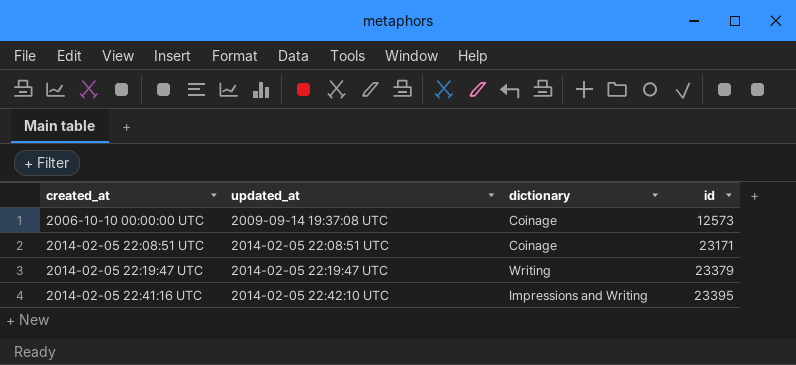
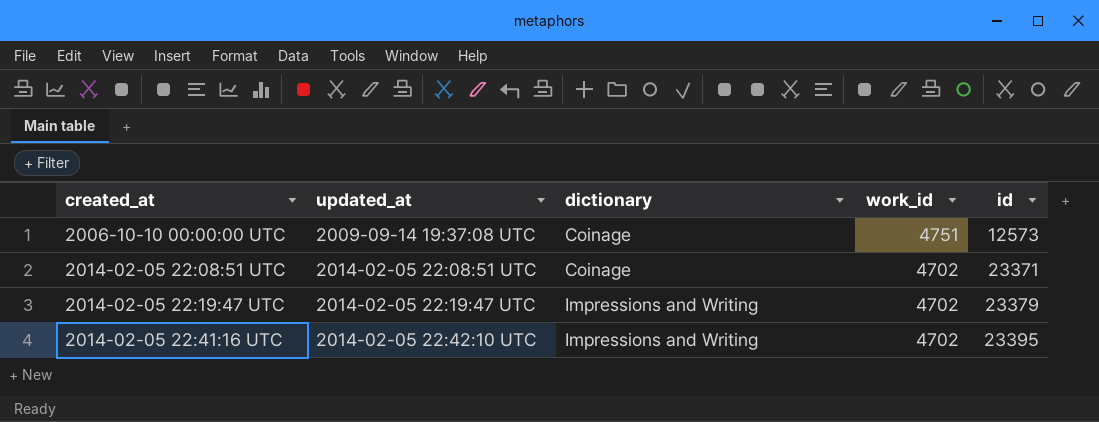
column work_id | position: none -> 4
2014-02-05 22:08:51 UTC | id: 23171 -> 23371
2014-02-05 22:19:47 UTC | dictionary: Writing -> Impressions and Writing

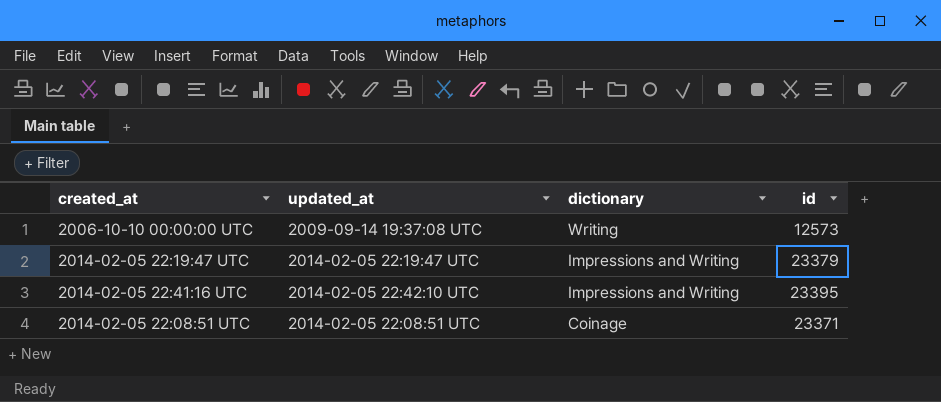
row order: created_at ascending -> dictionary descending
column work_id | position: 4 -> none
2006-10-10 00:00:00 UTC | dictionary: Coinage -> Writing

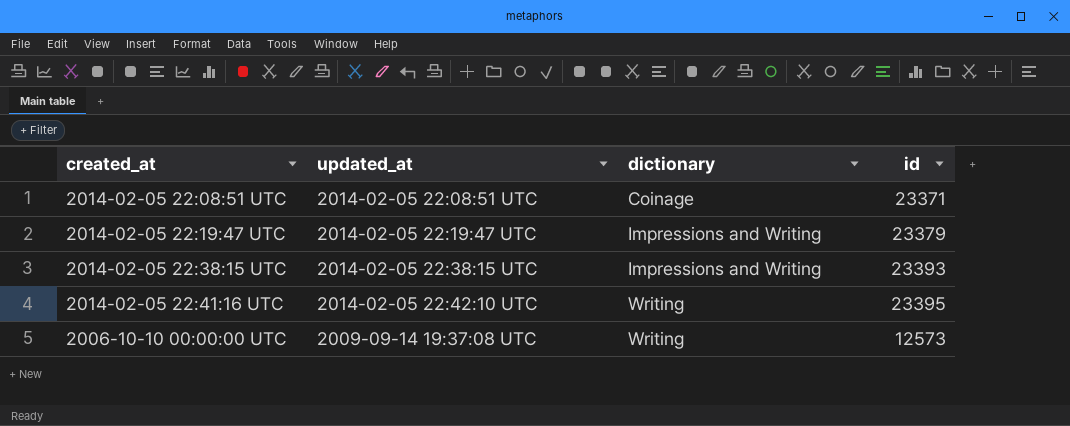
row order: dictionary descending -> dictionary ascending
row 2014-02-05 22:38:15 UTC: none -> 2014-02-05 22:38:15 UTC | Impressions and Writing | 23393
2014-02-05 22:41:16 UTC | dictionary: Impressions and Writing -> Writing

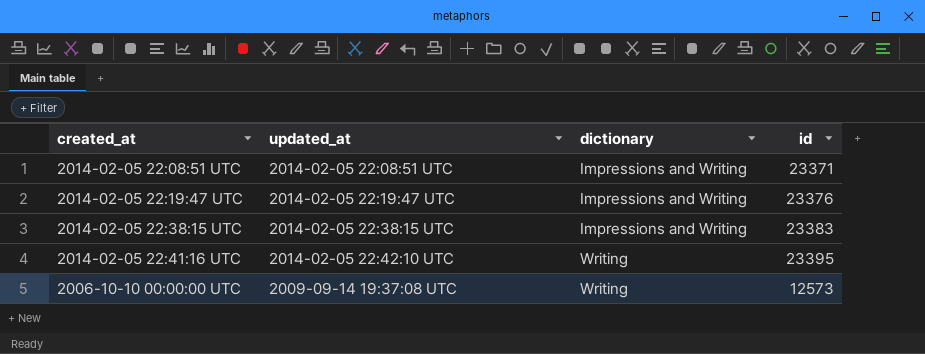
2014-02-05 22:08:51 UTC | dictionary: Coinage -> Impressions and Writing
2014-02-05 22:19:47 UTC | id: 23379 -> 23376
2014-02-05 22:38:15 UTC | id: 23393 -> 23383

